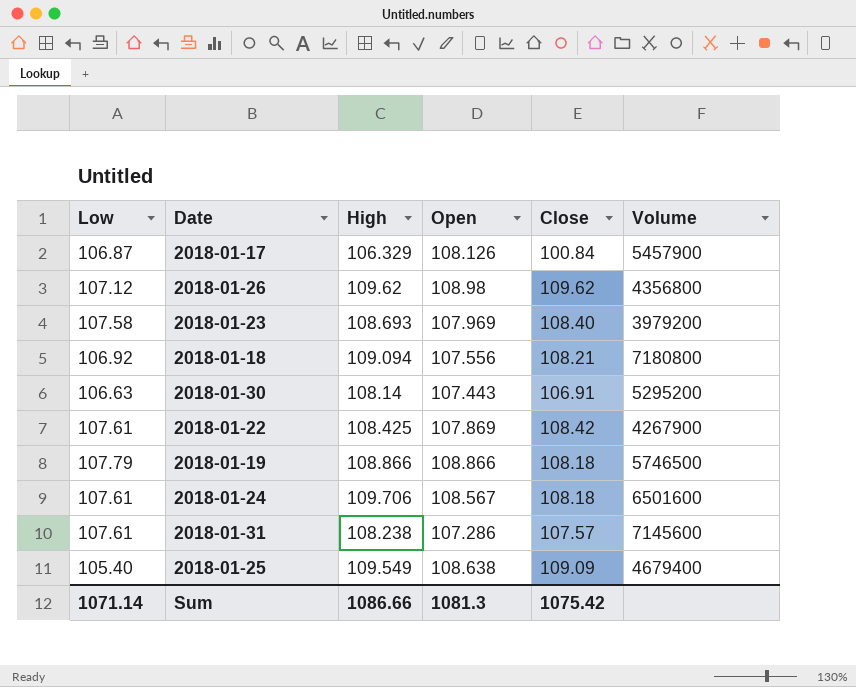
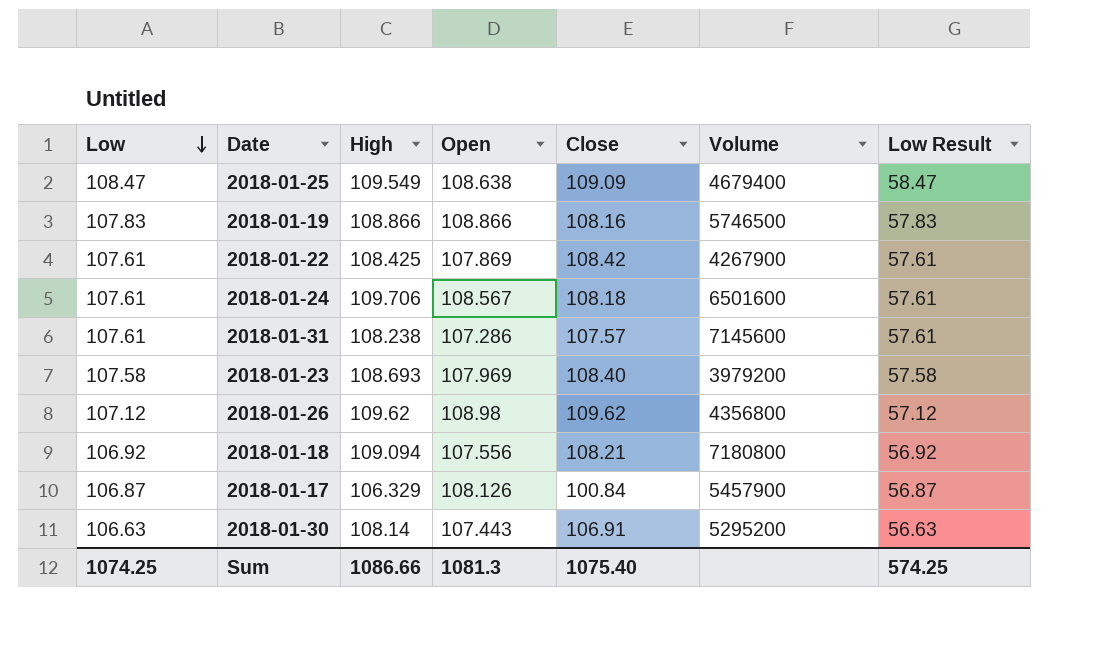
row order: none -> Low descending
column Low Result | formula: none -> [Low] - 50
2018-01-25 | Low: 105.40 -> 108.47
2018-01-19 | Low: 107.79 -> 107.83
2018-01-19 | Close: 108.18 -> 108.16
Sum | Low: 1071.14 -> 1074.25
Sum | Close: 1075.42 -> 1075.40

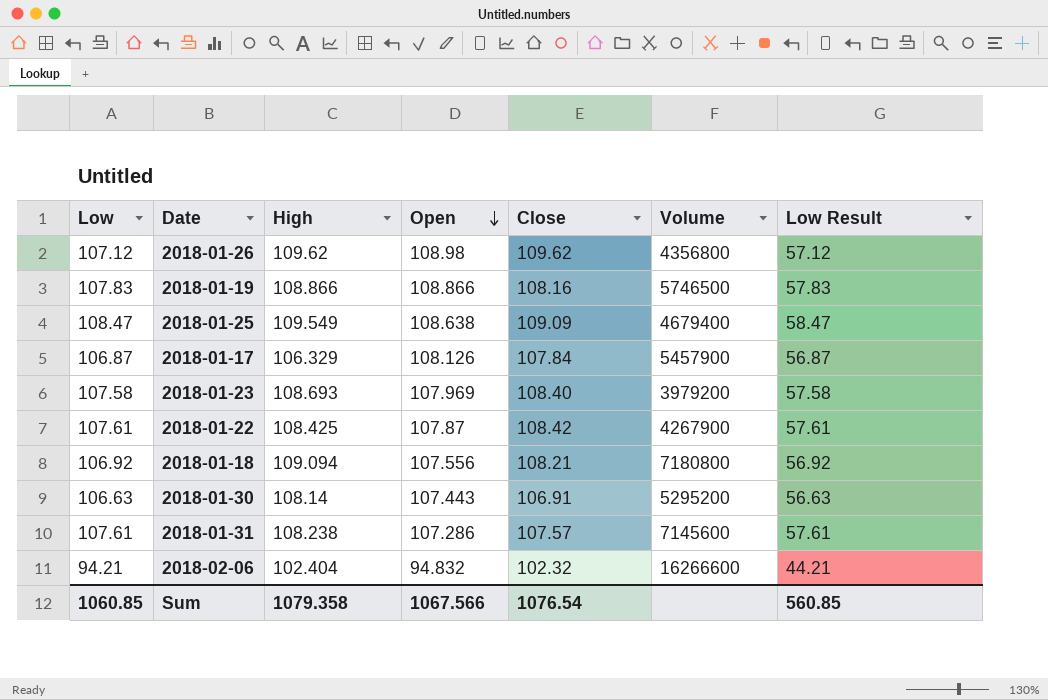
row order: Low descending -> Open descending
row 2018-01-24: 107.61 | 109.706 | 108.567 | 108.18 | 6501600 | 57.61 -> none
2018-01-17 | Close: 100.84 -> 107.84
2018-01-22 | Open: 107.869 -> 107.87
row 2018-02-06: none -> 94.21 | 102.404 | 94.832 | 102.32 | 16266600 | 44.21
Sum | Low: 1074.25 -> 1060.85
Sum | High: 1086.66 -> 1079.358
Sum | Open: 1081.3 -> 1067.566
Sum | Close: 1075.40 -> 1076.54
Sum | Low Result: 574.25 -> 560.85

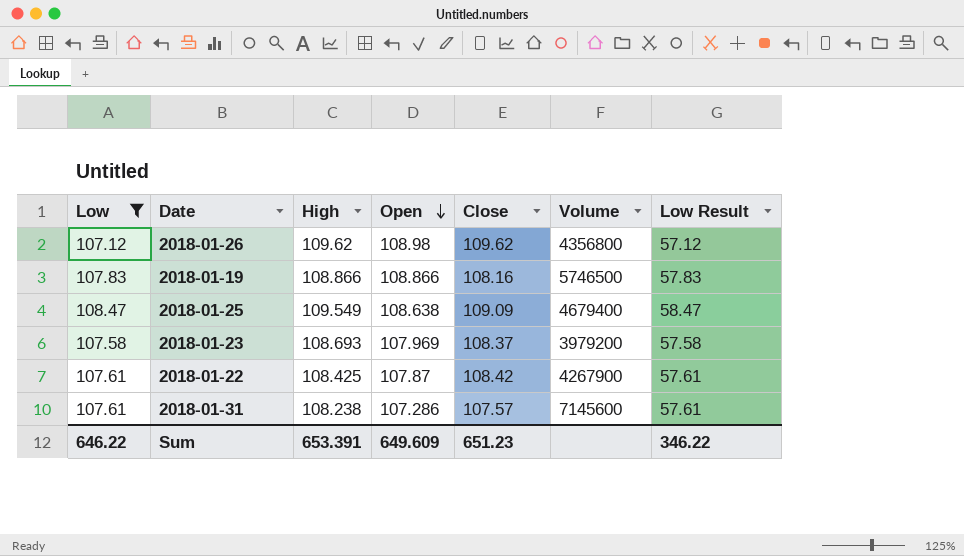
filter: none -> Low >= 107.12
2018-01-23 | Close: 108.40 -> 108.37
Sum | Low: 1060.85 -> 646.22
Sum | High: 1079.358 -> 653.391
Sum | Open: 1067.566 -> 649.609
Sum | Close: 1076.54 -> 651.23
Sum | Low Result: 560.85 -> 346.22

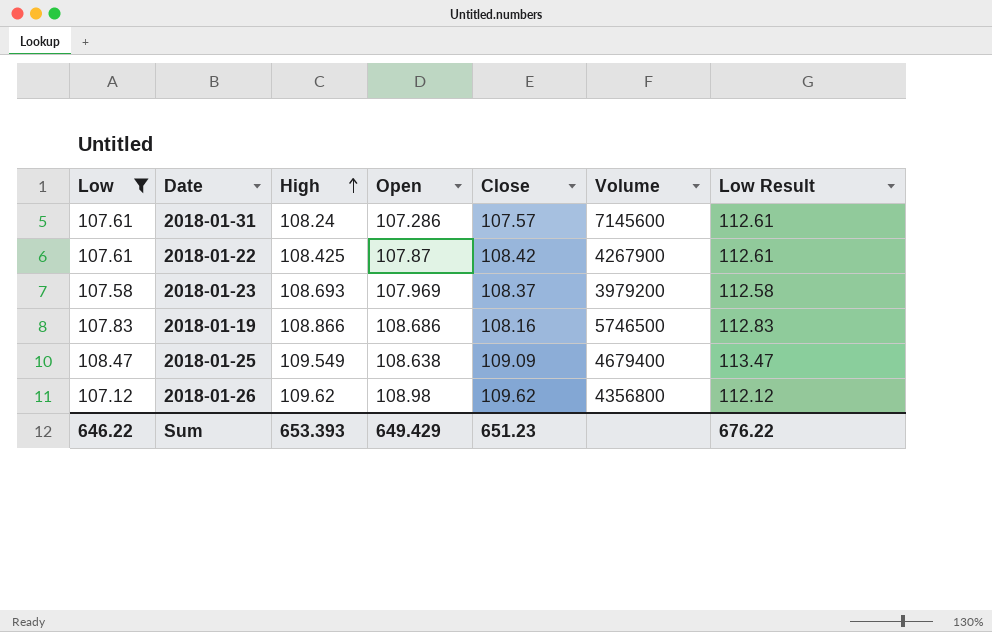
row order: Open descending -> High ascending
column Low Result | formula: [Low] - 50 -> [Low] + 5
2018-01-31 | High: 108.238 -> 108.24
2018-01-19 | Open: 108.866 -> 108.686
Sum | High: 653.391 -> 653.393
Sum | Open: 649.609 -> 649.429
Sum | Low Result: 346.22 -> 676.22

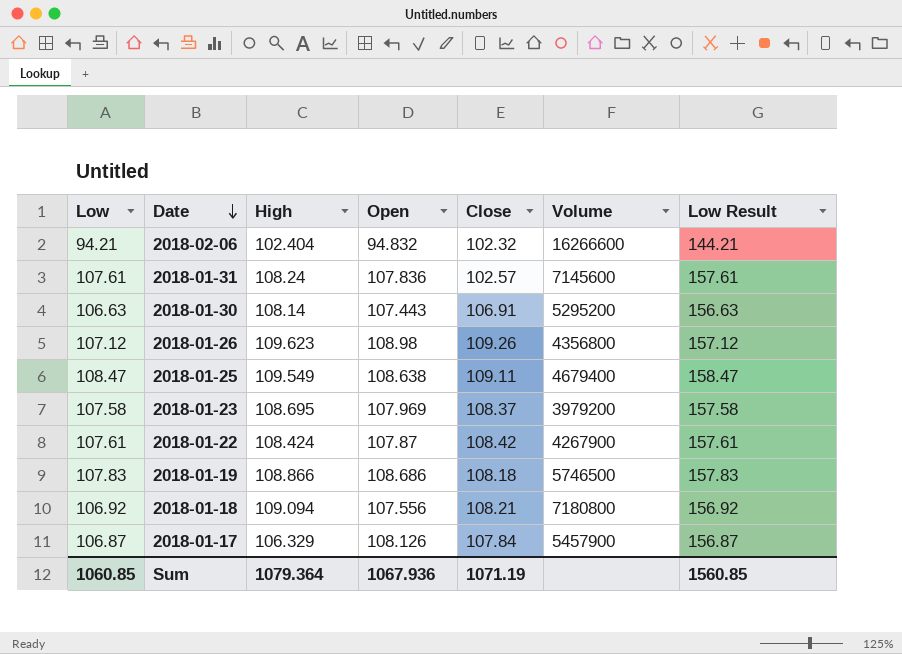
filter: Low >= 107.12 -> none
row order: High ascending -> Date descending
column Low Result | formula: [Low] + 5 -> [Low] + 50
2018-01-31 | Open: 107.286 -> 107.836
2018-01-31 | Close: 107.57 -> 102.57
2018-01-26 | High: 109.62 -> 109.623
2018-01-26 | Close: 109.62 -> 109.26
2018-01-25 | Close: 109.09 -> 109.11
2018-01-23 | High: 108.693 -> 108.695
2018-01-22 | High: 108.425 -> 108.424
2018-01-19 | Close: 108.16 -> 108.18
Sum | Low: 646.22 -> 1060.85
Sum | High: 653.393 -> 1079.364
Sum | Open: 649.429 -> 1067.936
Sum | Close: 651.23 -> 1071.19
Sum | Low Result: 676.22 -> 1560.85

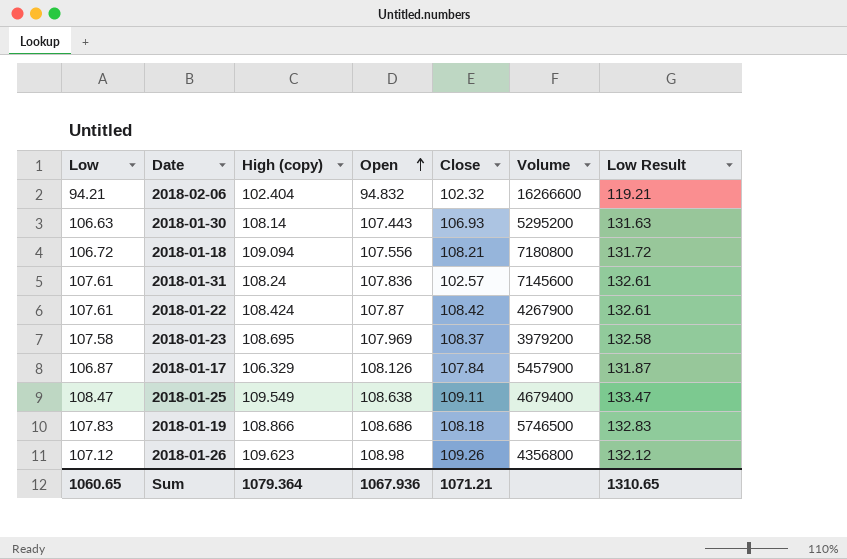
row order: Date descending -> Open ascending
column name: High -> High (copy)
column Low Result | formula: [Low] + 50 -> [Low] + 25
2018-01-30 | Close: 106.91 -> 106.93
2018-01-18 | Low: 106.92 -> 106.72
Sum | Low: 1060.85 -> 1060.65
Sum | Close: 1071.19 -> 1071.21
Sum | Low Result: 1560.85 -> 1310.65

